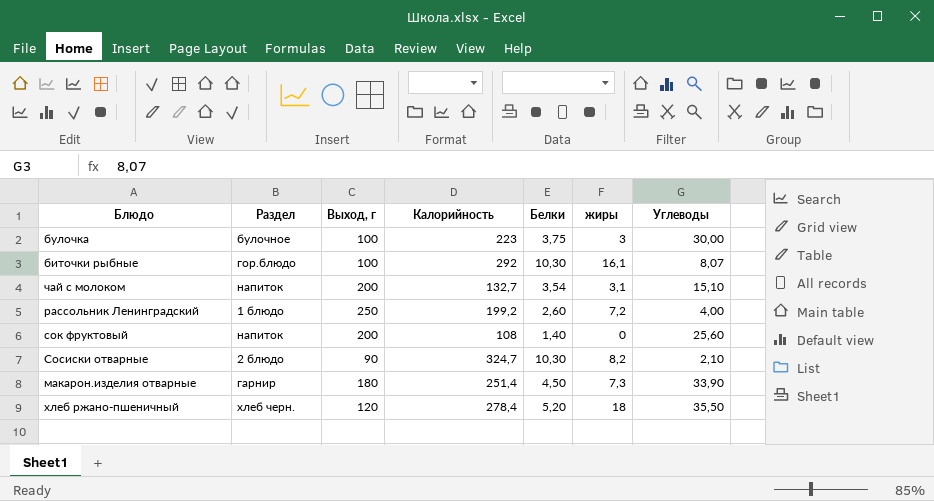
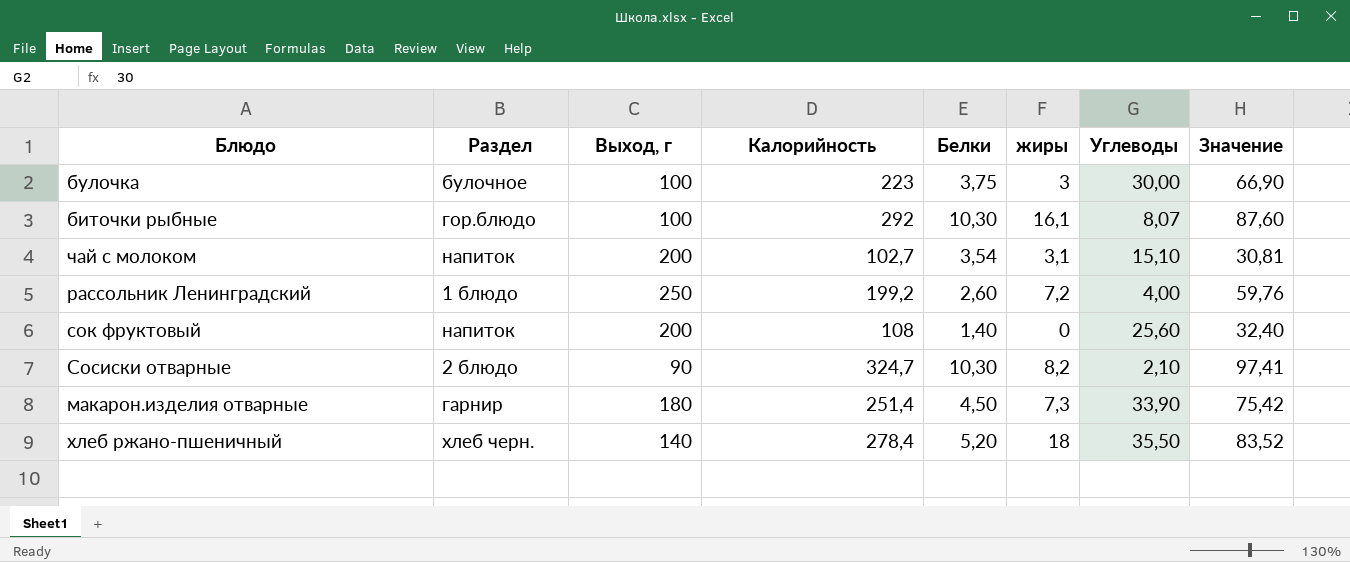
column Значение | formula: none -> [Калорийность] * 0,3
чай с молоком | Калорийность: 132,7 -> 102,7
хлеб ржано-пшеничный | Выход, г: 120 -> 140

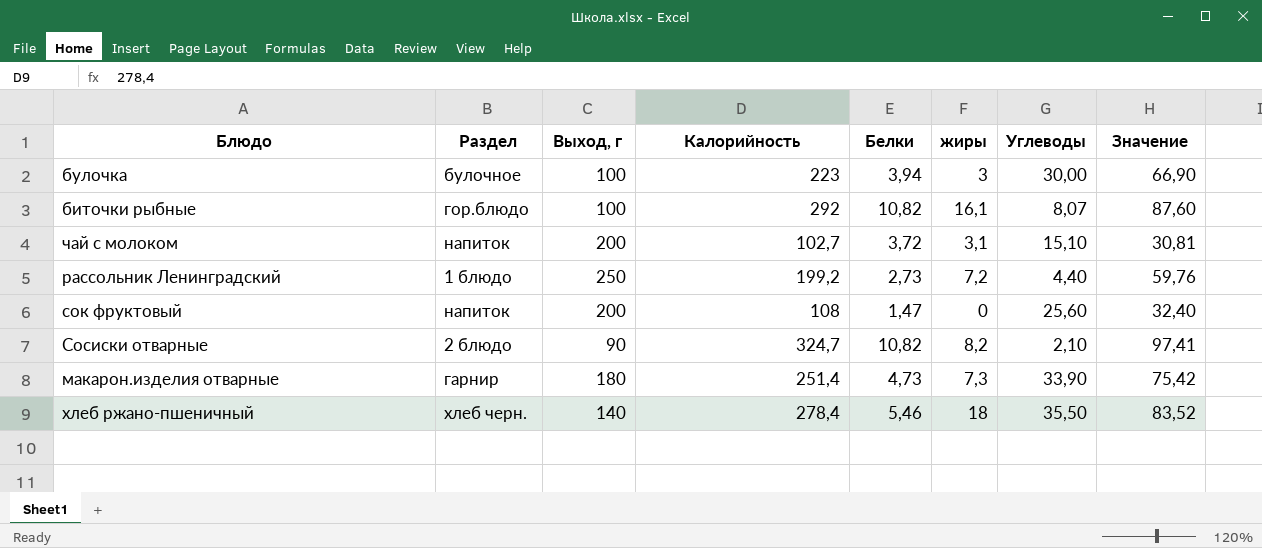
булочка | Белки: 3,75 -> 3,94
биточки рыбные | Белки: 10,30 -> 10,82
чай с молоком | Белки: 3,54 -> 3,72
рассольник Ленинградский | Белки: 2,60 -> 2,73
рассольник Ленинградский | Углеводы: 4,00 -> 4,40
сок фруктовый | Белки: 1,40 -> 1,47
Сосиски отварные | Белки: 10,30 -> 10,82
макарон.изделия отварные | Белки: 4,50 -> 4,73
хлеб ржано-пшеничный | Белки: 5,20 -> 5,46

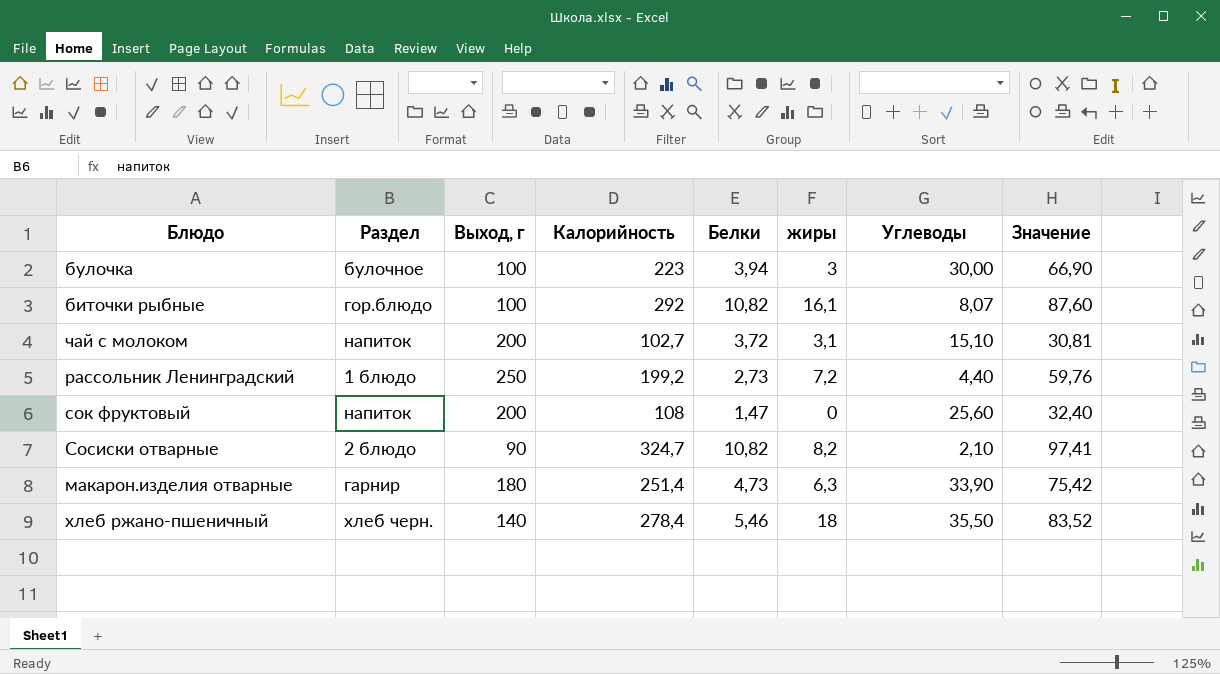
макарон.изделия отварные | жиры: 7,3 -> 6,3

